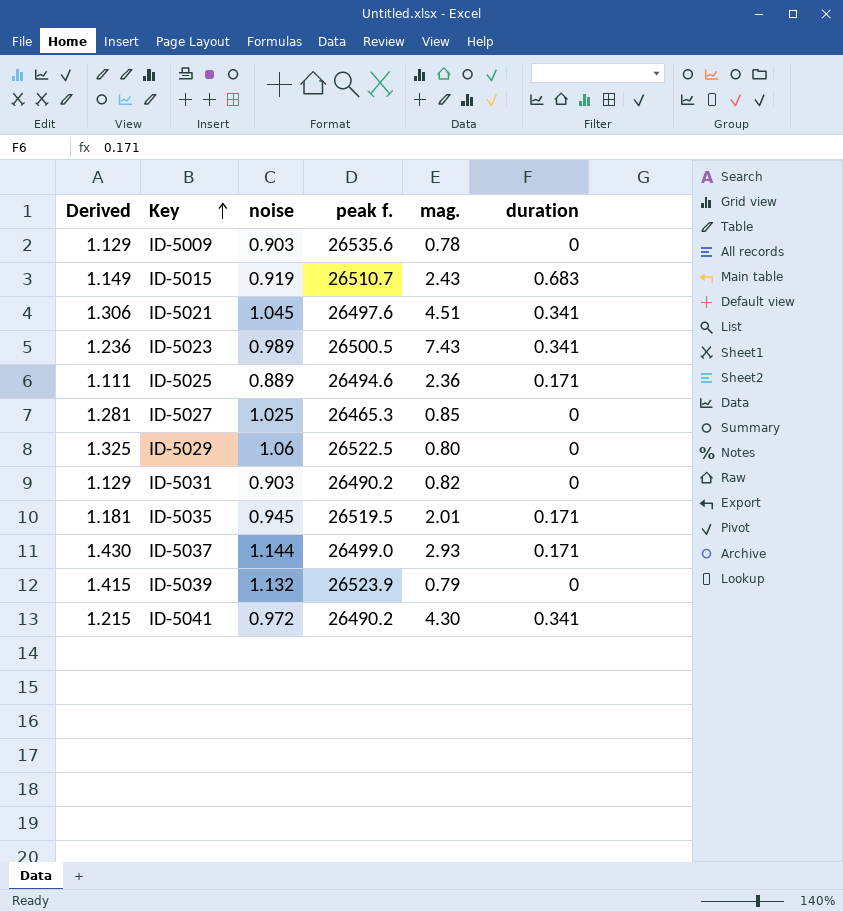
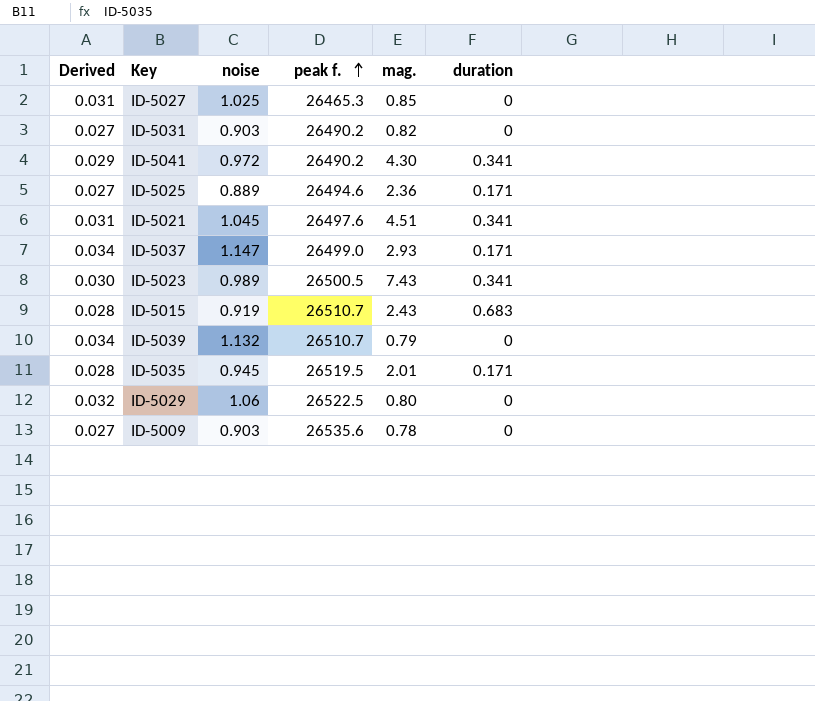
row order: Key ascending -> peak f. ascending
column Derived | formula: [noise] * 1.25 -> [noise] * 0.03
ID-5037 | noise: 1.144 -> 1.147
ID-5039 | peak f.: 26523.9 -> 26510.7

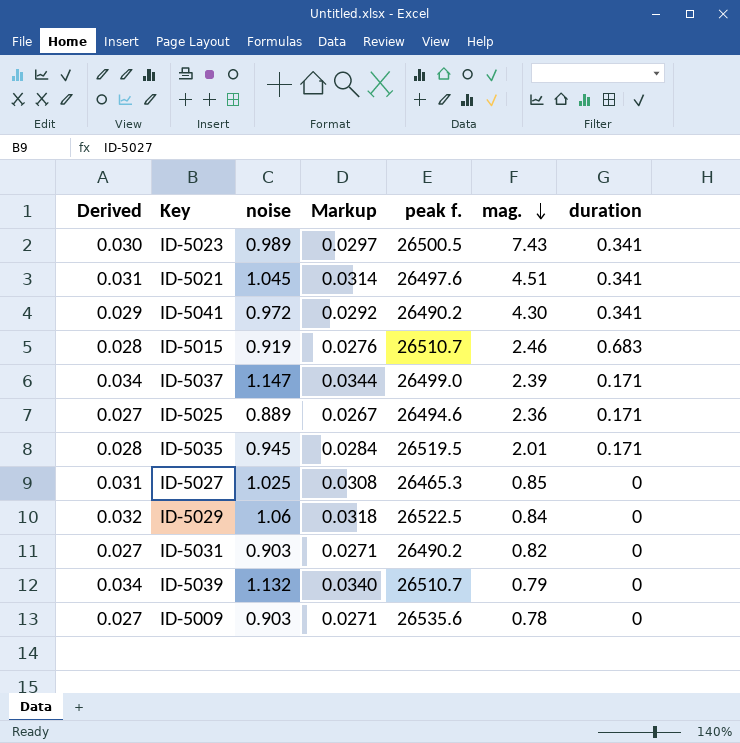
row order: peak f. ascending -> mag. descending
column Markup | formula: none -> [noise] * 0.03
ID-5015 | mag.: 2.43 -> 2.46
ID-5037 | mag.: 2.93 -> 2.39
ID-5029 | mag.: 0.80 -> 0.84

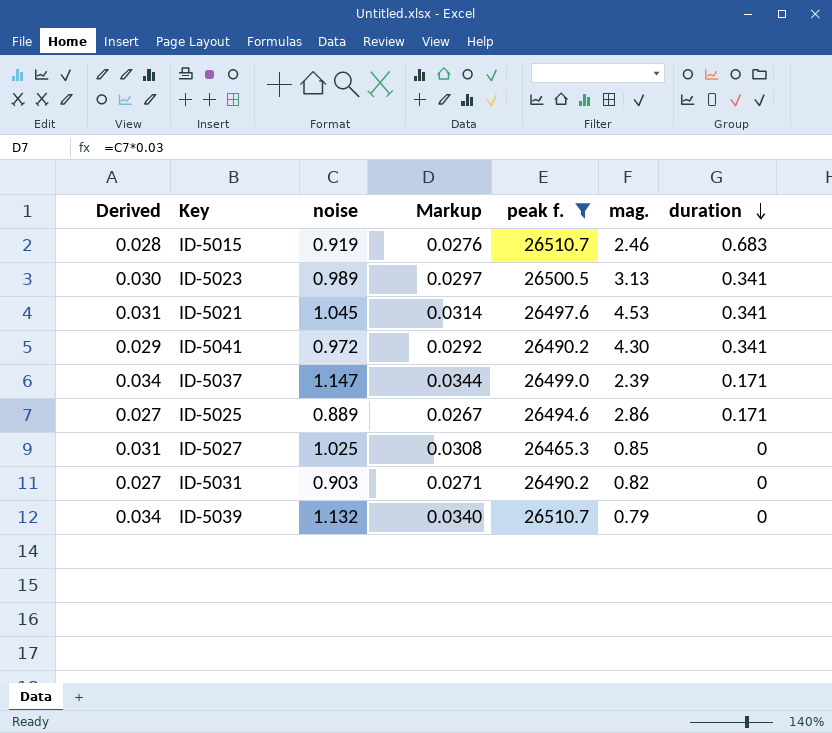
filter: none -> peak f. <= 26510.7
row order: mag. descending -> duration descending
ID-5023 | mag.: 7.43 -> 3.13
ID-5021 | mag.: 4.51 -> 4.53
ID-5025 | mag.: 2.36 -> 2.86

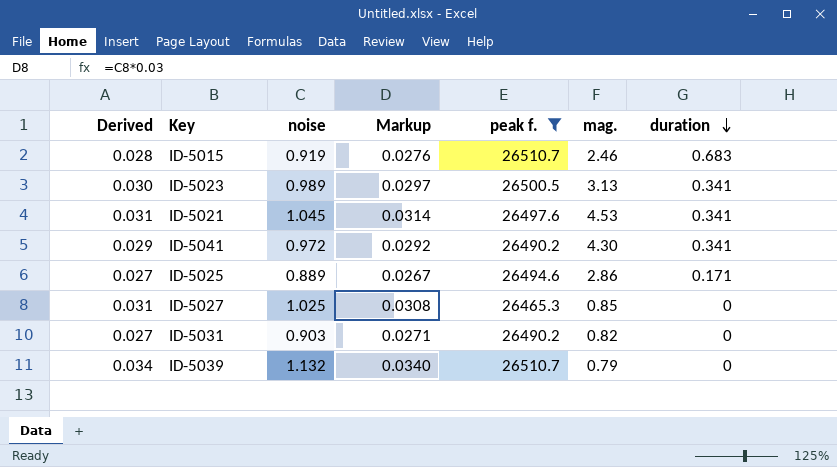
row ID-5037: 0.034 | 1.147 | 0.0344 | 26499.0 | 2.39 | 0.171 -> none

